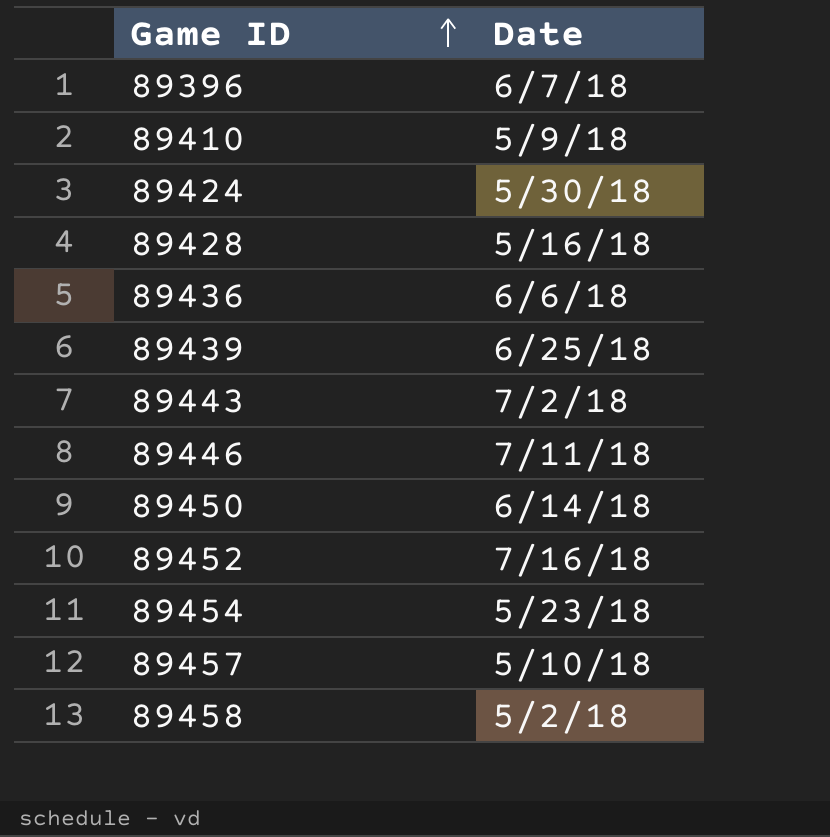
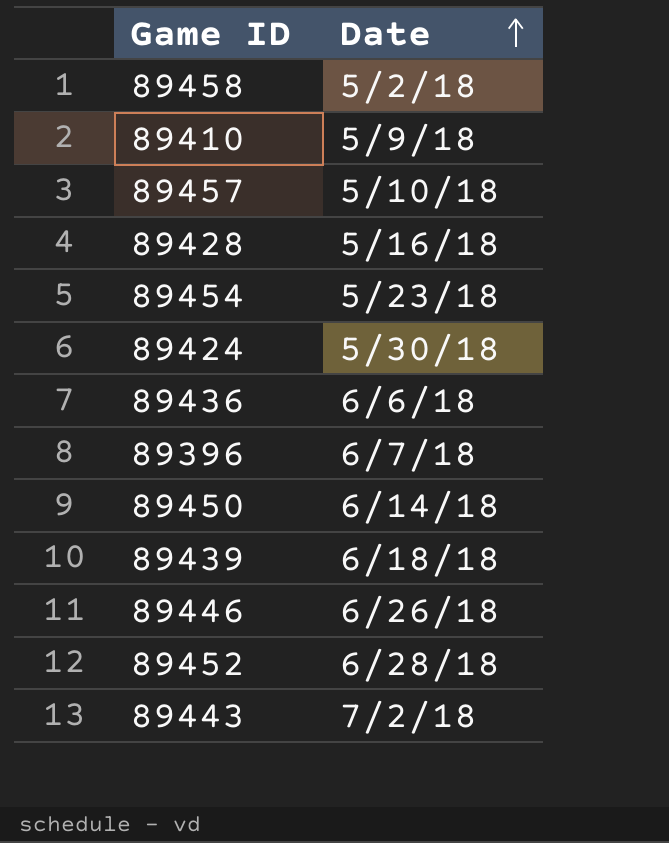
row order: Game ID ascending -> Date ascending
89439 | Date: 6/25/18 -> 6/18/18
89446 | Date: 7/11/18 -> 6/26/18
89452 | Date: 7/16/18 -> 6/28/18

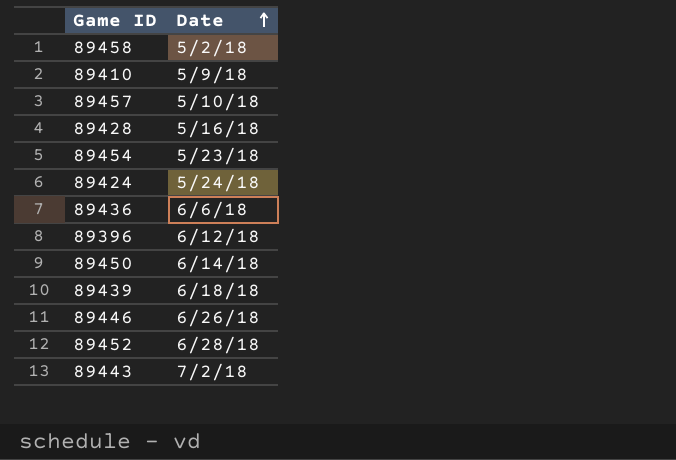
89424 | Date: 5/30/18 -> 5/24/18
89396 | Date: 6/7/18 -> 6/12/18

